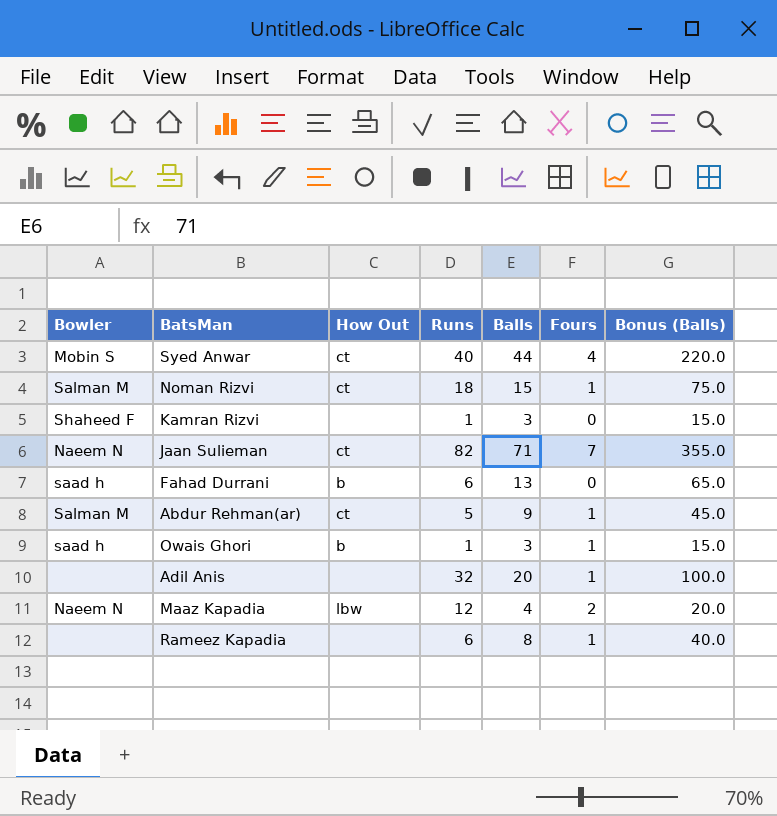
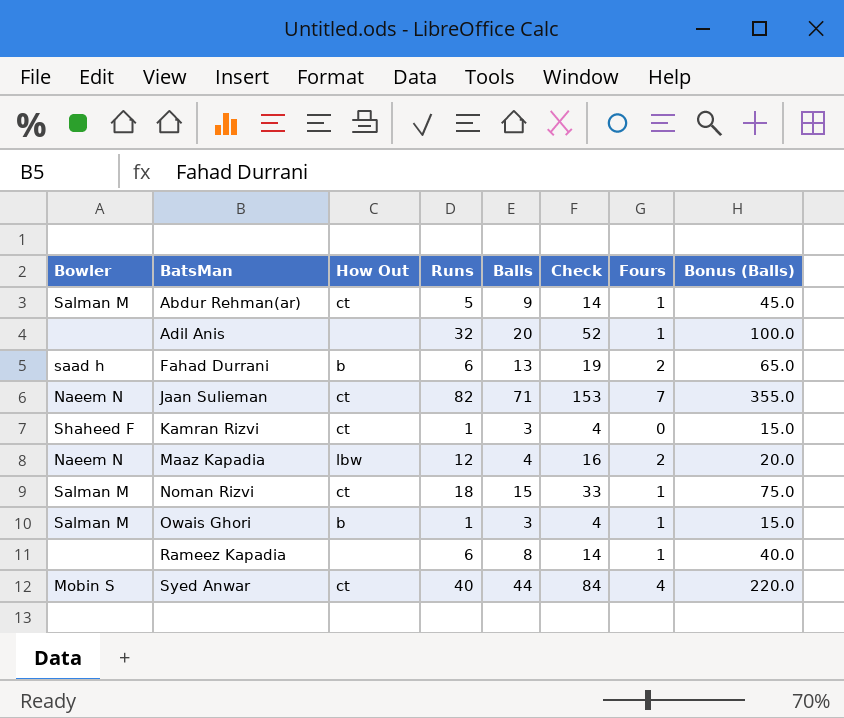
row order: none -> BatsMan ascending
column Check | formula: none -> [Runs] + [Balls]
Fahad Durrani | Fours: 0 -> 2
Kamran Rizvi | How Out: none -> ct
Owais Ghori | Bowler: saad h -> Salman M

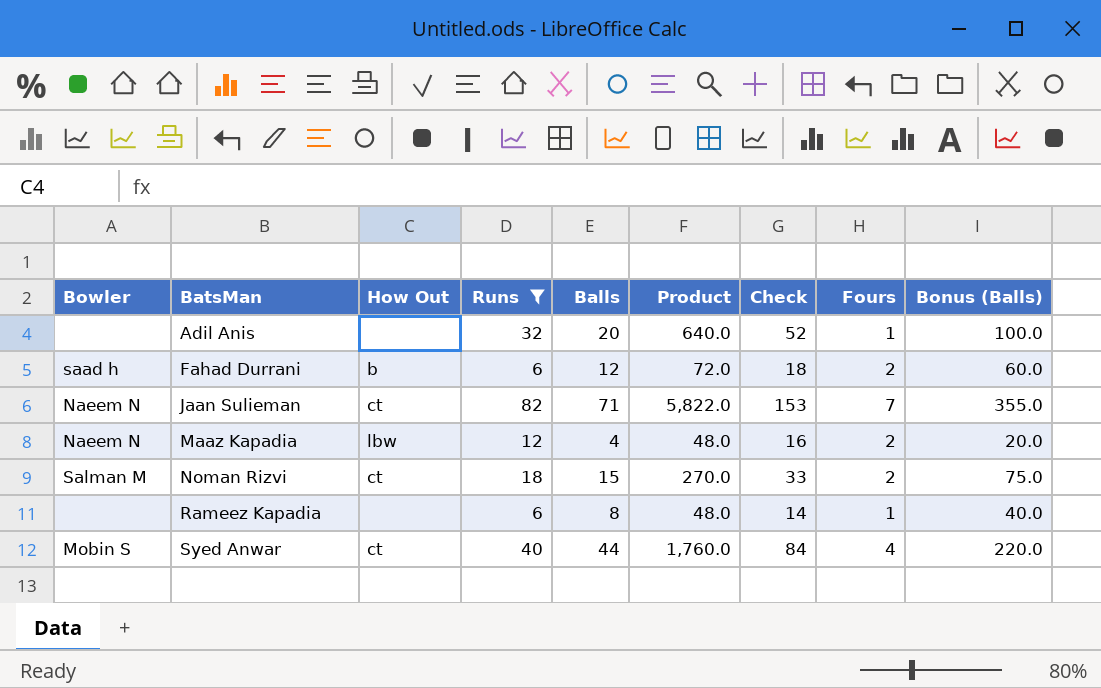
filter: none -> Runs >= 6
column Product | formula: none -> [Runs] * [Balls]
Fahad Durrani | Balls: 13 -> 12
Fahad Durrani | Check: 19 -> 18
Fahad Durrani | Bonus (Balls): 65.0 -> 60.0
Noman Rizvi | Fours: 1 -> 2

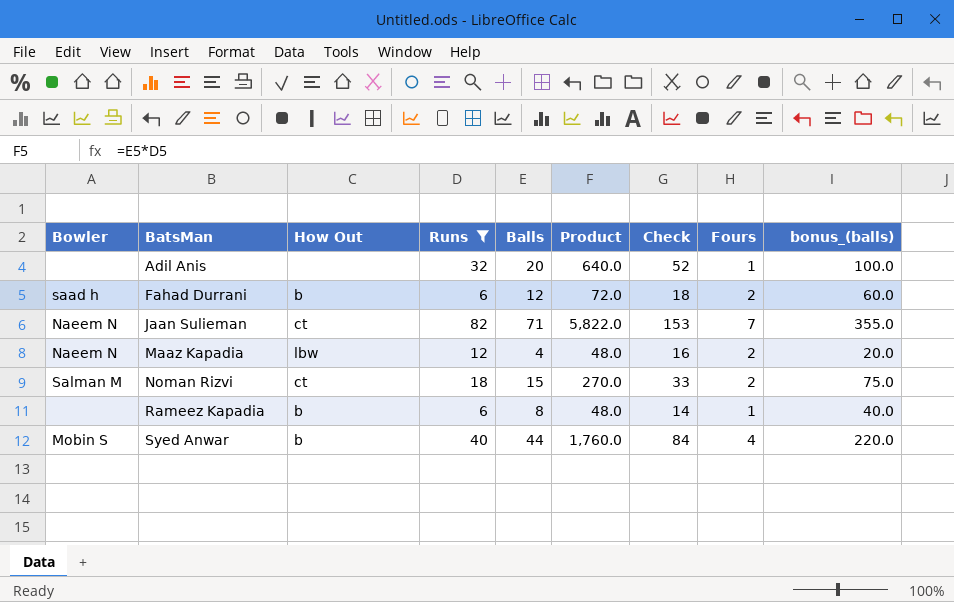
column name: Bonus (Balls) -> bonus_(balls)
Rameez Kapadia | How Out: none -> b
Syed Anwar | How Out: ct -> b

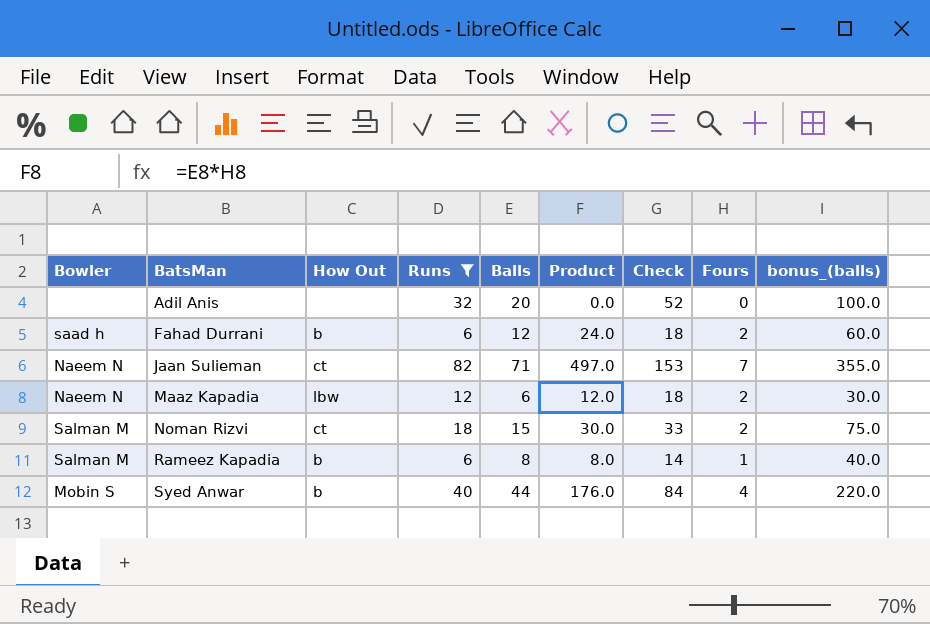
column Product | formula: [Runs] * [Balls] -> [Balls] * [Fours]
Adil Anis | Fours: 1 -> 0
Maaz Kapadia | Balls: 4 -> 6
Maaz Kapadia | Check: 16 -> 18
Maaz Kapadia | bonus_(balls): 20.0 -> 30.0
Rameez Kapadia | Bowler: none -> Salman M

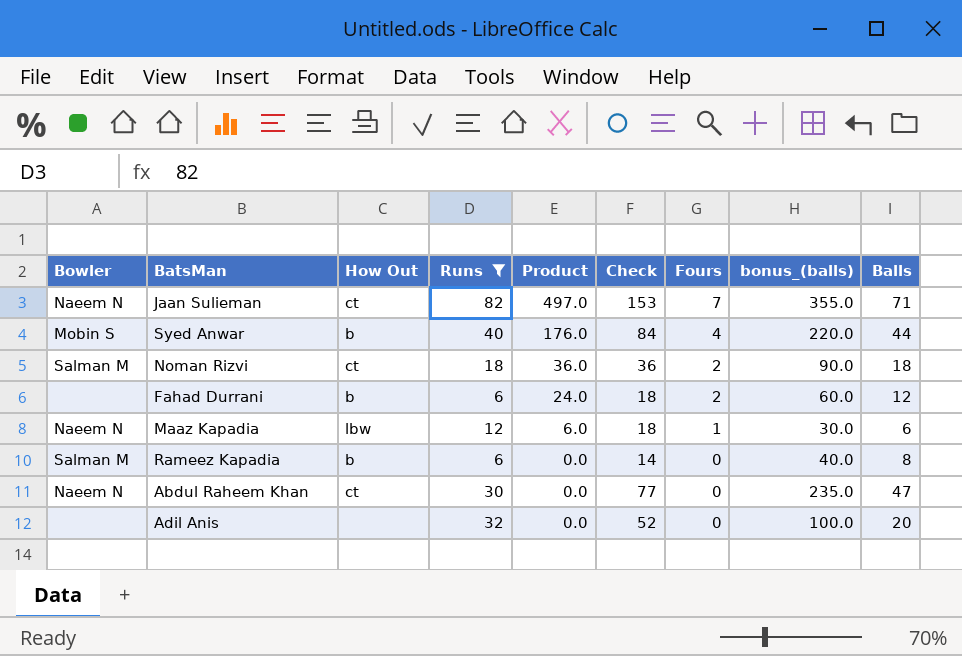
row order: BatsMan ascending -> Product descending
column Balls | position: 5 -> 9
Noman Rizvi | Product: 30.0 -> 36.0
Noman Rizvi | Check: 33 -> 36
Noman Rizvi | bonus_(balls): 75.0 -> 90.0
Noman Rizvi | Balls: 15 -> 18
Fahad Durrani | Bowler: saad h -> none
Maaz Kapadia | Product: 12.0 -> 6.0
Maaz Kapadia | Fours: 2 -> 1
Rameez Kapadia | Product: 8.0 -> 0.0
Rameez Kapadia | Fours: 1 -> 0
row Abdul Raheem Khan: none -> Naeem N | ct | 30 | 0.0 | 77 | 0 | 235.0 | 47

